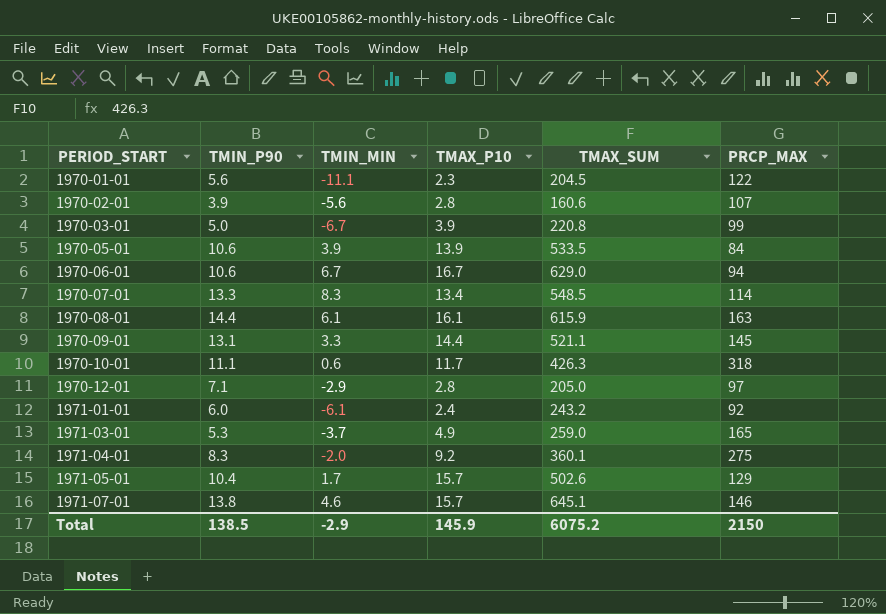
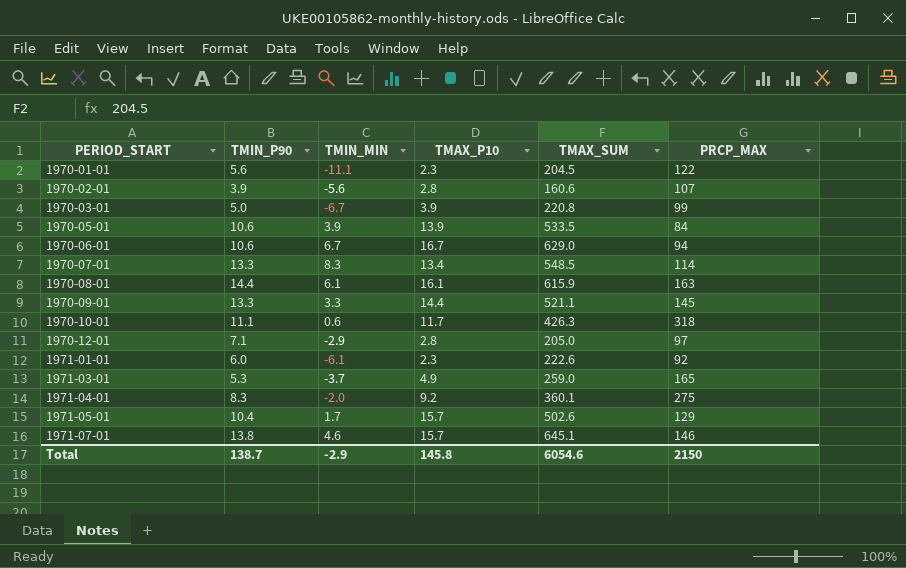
1970-09-01 | TMIN_P90: 13.1 -> 13.3
1971-01-01 | TMAX_P10: 2.4 -> 2.3
1971-01-01 | TMAX_SUM: 243.2 -> 222.6
Total | TMIN_P90: 138.5 -> 138.7
Total | TMAX_P10: 145.9 -> 145.8
Total | TMAX_SUM: 6075.2 -> 6054.6

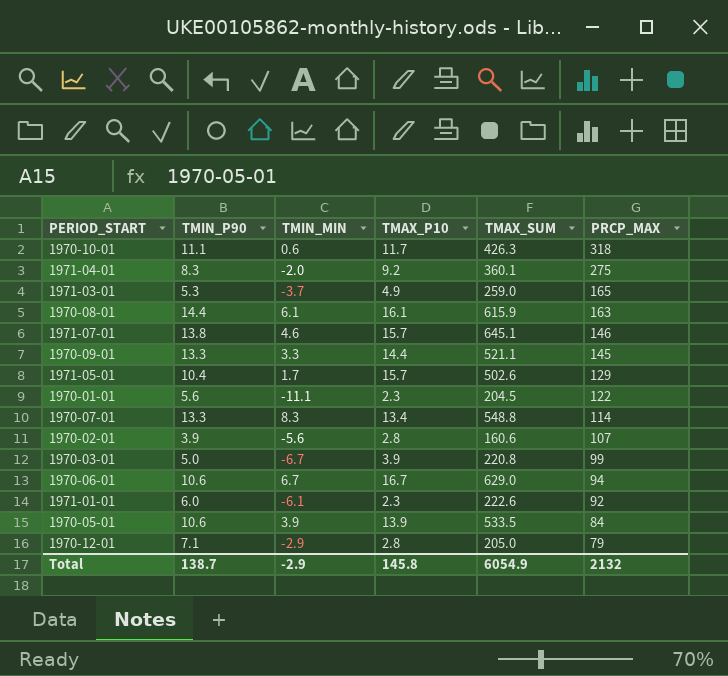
row order: PERIOD_START ascending -> PRCP_MAX descending
1970-07-01 | TMAX_SUM: 548.5 -> 548.8
1970-12-01 | PRCP_MAX: 97 -> 79
Total | TMAX_SUM: 6054.6 -> 6054.9
Total | PRCP_MAX: 2150 -> 2132

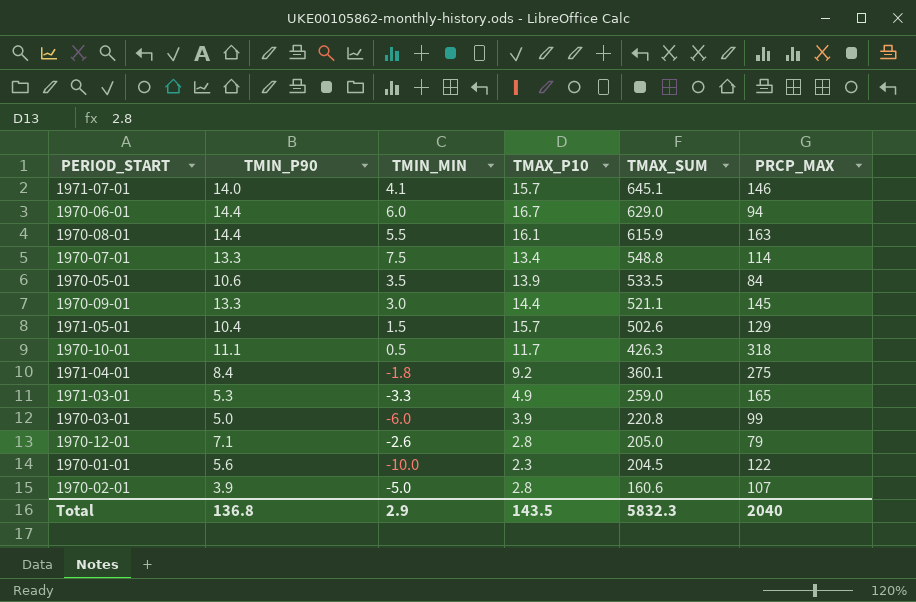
row order: PRCP_MAX descending -> TMAX_SUM descending
row 1971-01-01: 6.0 | -6.1 | 2.3 | 222.6 | 92 -> none
1971-07-01 | TMIN_P90: 13.8 -> 14.0
1971-07-01 | TMIN_MIN: 4.6 -> 4.1
1970-06-01 | TMIN_P90: 10.6 -> 14.4
1970-06-01 | TMIN_MIN: 6.7 -> 6.0
1970-08-01 | TMIN_MIN: 6.1 -> 5.5
1970-07-01 | TMIN_MIN: 8.3 -> 7.5
1970-05-01 | TMIN_MIN: 3.9 -> 3.5
1970-09-01 | TMIN_MIN: 3.3 -> 3.0
1971-05-01 | TMIN_MIN: 1.7 -> 1.5
1970-10-01 | TMIN_MIN: 0.6 -> 0.5
1971-04-01 | TMIN_P90: 8.3 -> 8.4
1971-04-01 | TMIN_MIN: -2.0 -> -1.8
1971-03-01 | TMIN_MIN: -3.7 -> -3.3
1970-03-01 | TMIN_MIN: -6.7 -> -6.0
1970-12-01 | TMIN_MIN: -2.9 -> -2.6
1970-01-01 | TMIN_MIN: -11.1 -> -10.0
1970-02-01 | TMIN_MIN: -5.6 -> -5.0
Total | TMIN_P90: 138.7 -> 136.8
Total | TMIN_MIN: -2.9 -> 2.9
Total | TMAX_P10: 145.8 -> 143.5
Total | TMAX_SUM: 6054.9 -> 5832.3
Total | PRCP_MAX: 2132 -> 2040

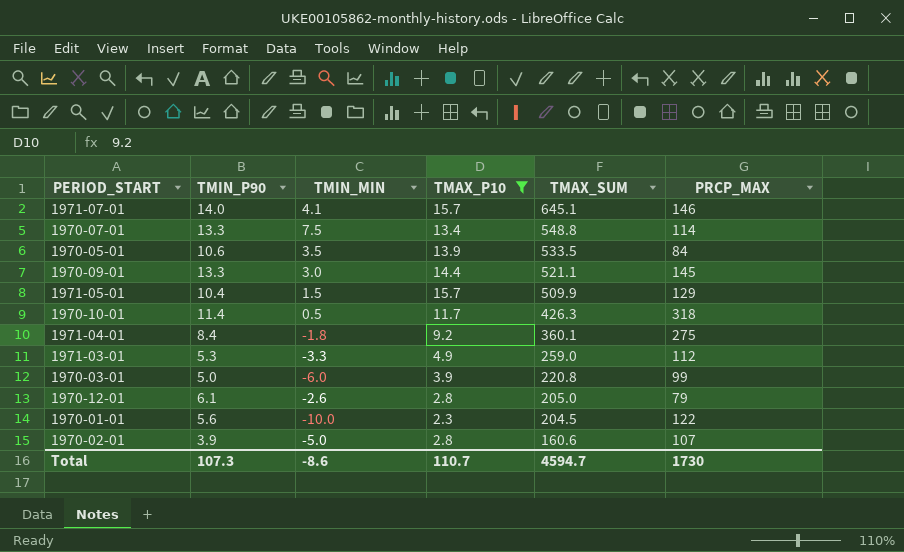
filter: none -> TMAX_P10 <= 15.7
1971-05-01 | TMAX_SUM: 502.6 -> 509.9
1970-10-01 | TMIN_P90: 11.1 -> 11.4
1971-03-01 | PRCP_MAX: 165 -> 112
1970-12-01 | TMIN_P90: 7.1 -> 6.1
Total | TMIN_P90: 136.8 -> 107.3
Total | TMIN_MIN: 2.9 -> -8.6
Total | TMAX_P10: 143.5 -> 110.7
Total | TMAX_SUM: 5832.3 -> 4594.7
Total | PRCP_MAX: 2040 -> 1730

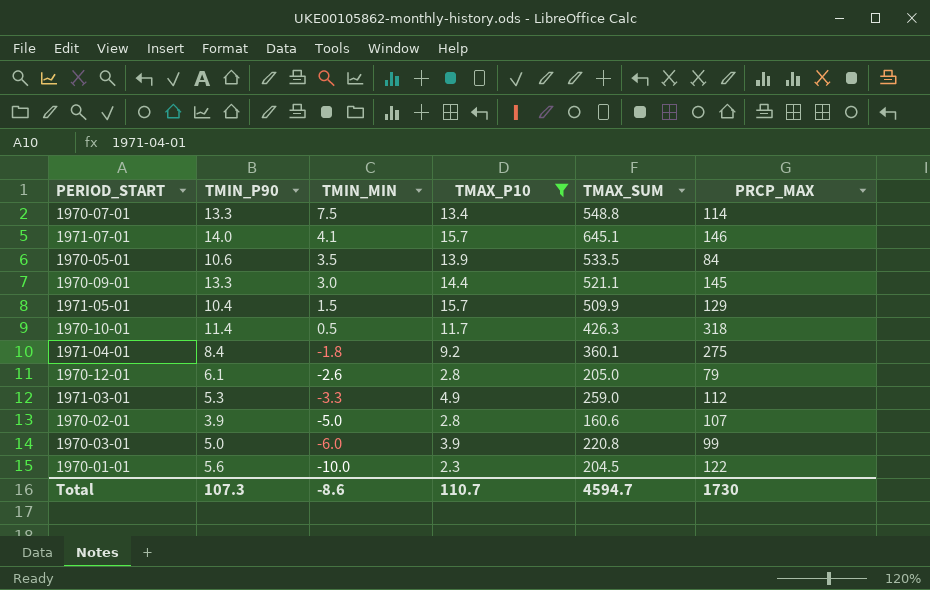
row order: TMAX_SUM descending -> TMIN_MIN descending

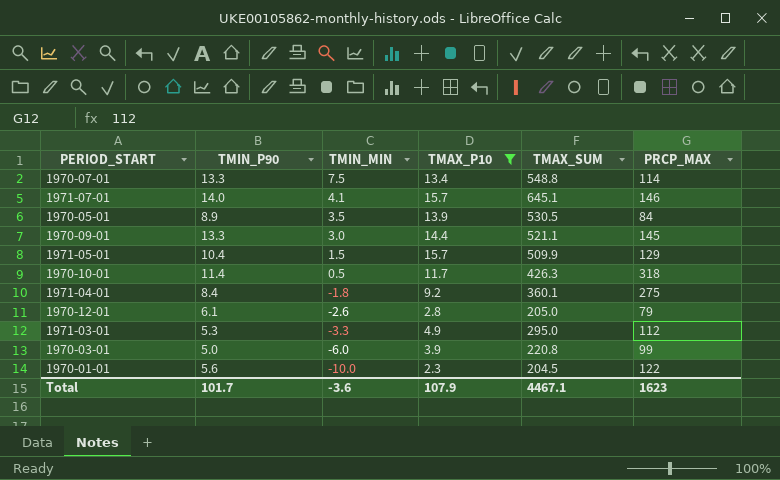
row 1970-02-01: 3.9 | -5.0 | 2.8 | 160.6 | 107 -> none
1970-05-01 | TMIN_P90: 10.6 -> 8.9
1970-05-01 | TMAX_SUM: 533.5 -> 530.5
1971-03-01 | TMAX_SUM: 259.0 -> 295.0
Total | TMIN_P90: 107.3 -> 101.7
Total | TMIN_MIN: -8.6 -> -3.6
Total | TMAX_P10: 110.7 -> 107.9
Total | TMAX_SUM: 4594.7 -> 4467.1
Total | PRCP_MAX: 1730 -> 1623

